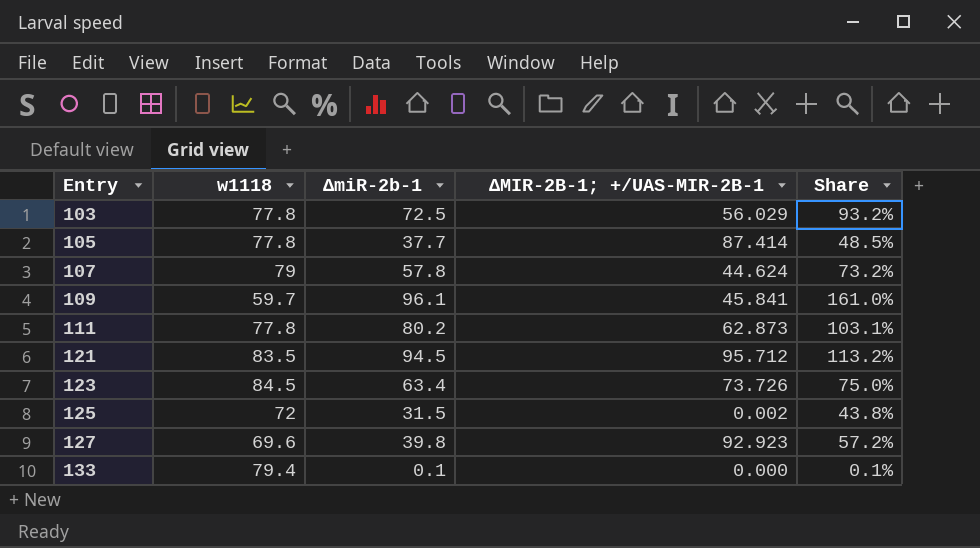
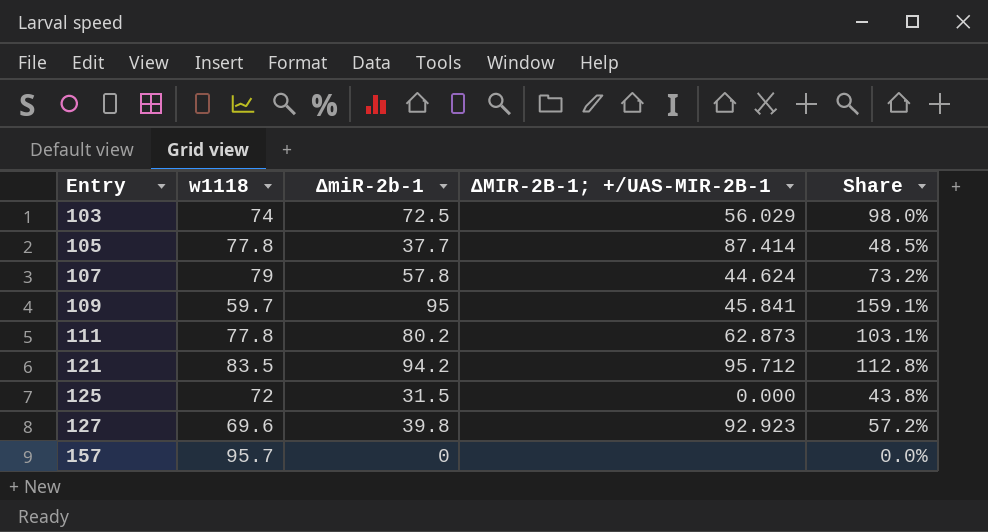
row 123: 84.5 | 63.4 | 73.726 | 75.0% -> none
row 133: 79.4 | 0.1 | 0.000 | 0.1% -> none
103 | w1118: 77.8 -> 74
103 | Share: 93.2% -> 98.0%
109 | ΔmiR-2b-1: 96.1 -> 95
109 | Share: 161.0% -> 159.1%
121 | ΔmiR-2b-1: 94.5 -> 94.2
121 | Share: 113.2% -> 112.8%
125 | ΔMIR-2B-1; +/UAS-MIR-2B-1: 0.002 -> 0.000
row 157: none -> 95.7 | 0 | none | 0.0%

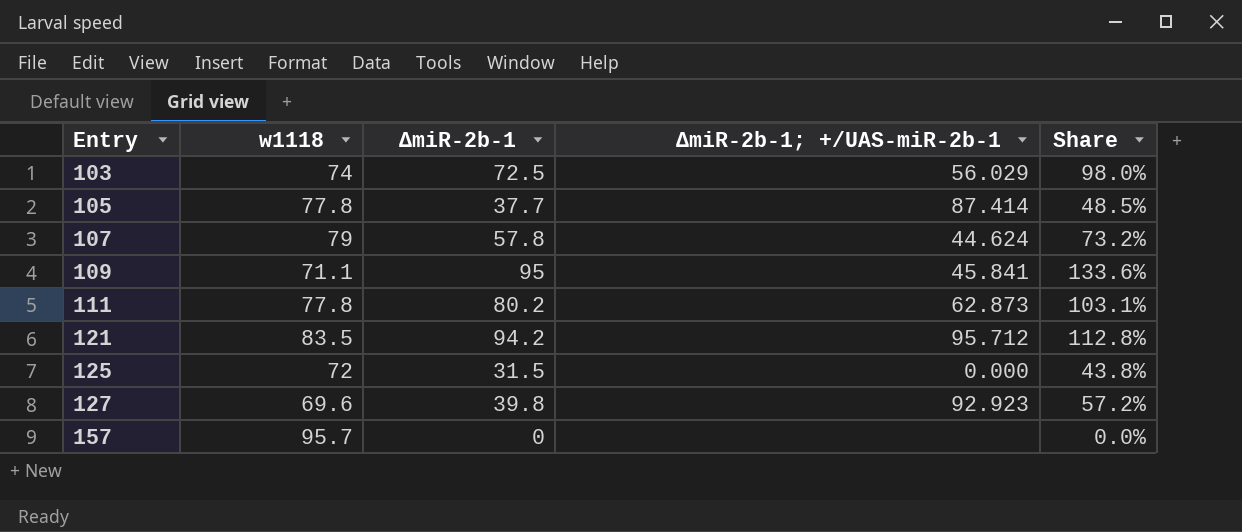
column name: ΔMIR-2B-1; +/UAS-MIR-2B-1 -> ΔmiR-2b-1; +/UAS-miR-2b-1
109 | w1118: 59.7 -> 71.1
109 | Share: 159.1% -> 133.6%

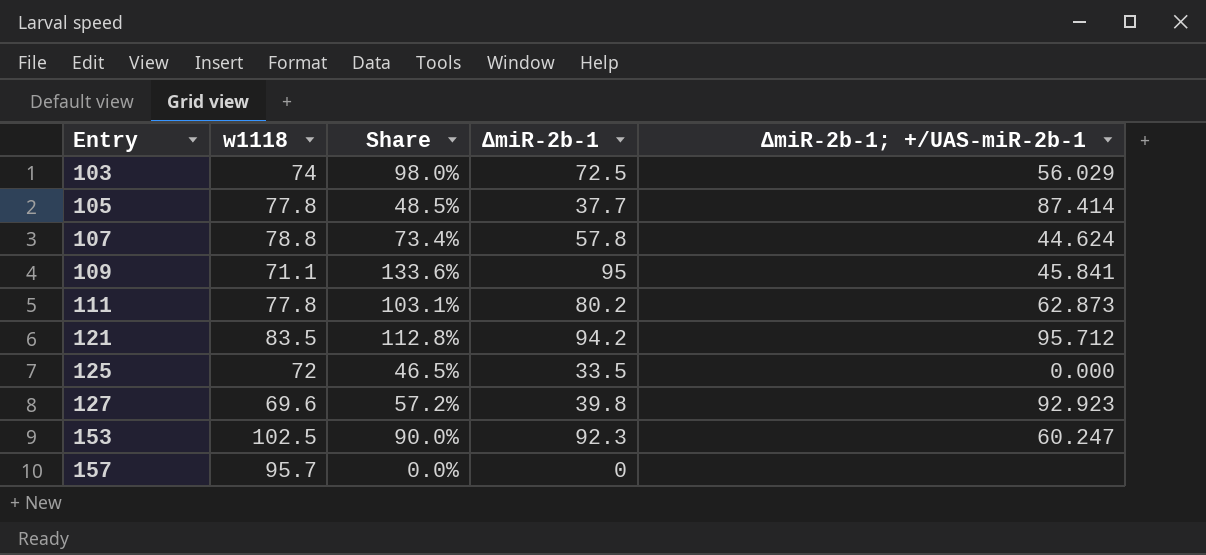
column Share | position: 5 -> 3
107 | w1118: 79 -> 78.8
107 | Share: 73.2% -> 73.4%
125 | Share: 43.8% -> 46.5%
125 | ΔmiR-2b-1: 31.5 -> 33.5
row 153: none -> 102.5 | 90.0% | 92.3 | 60.247

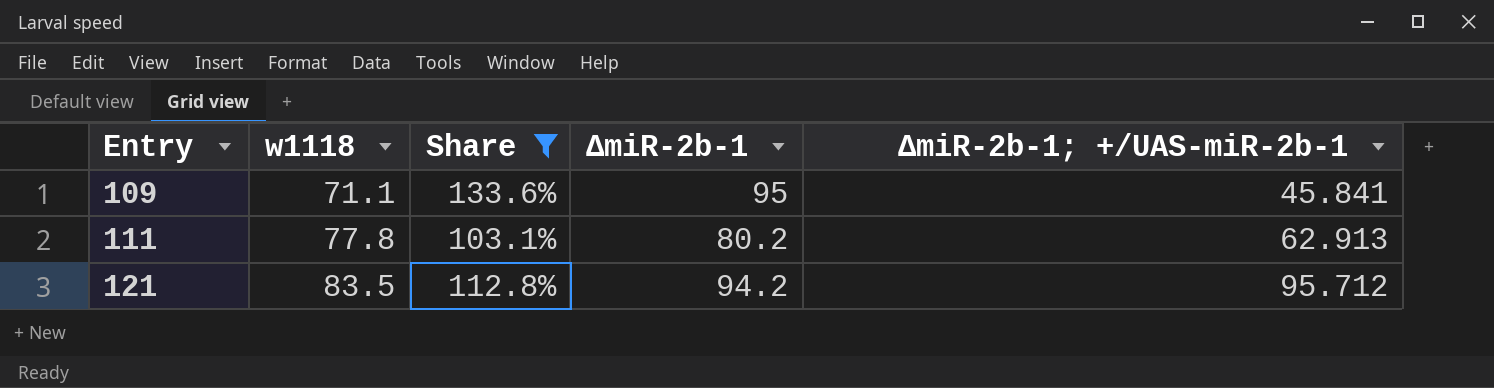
filter: none -> Share >= 103.1%
111 | ΔmiR-2b-1; +/UAS-miR-2b-1: 62.873 -> 62.913

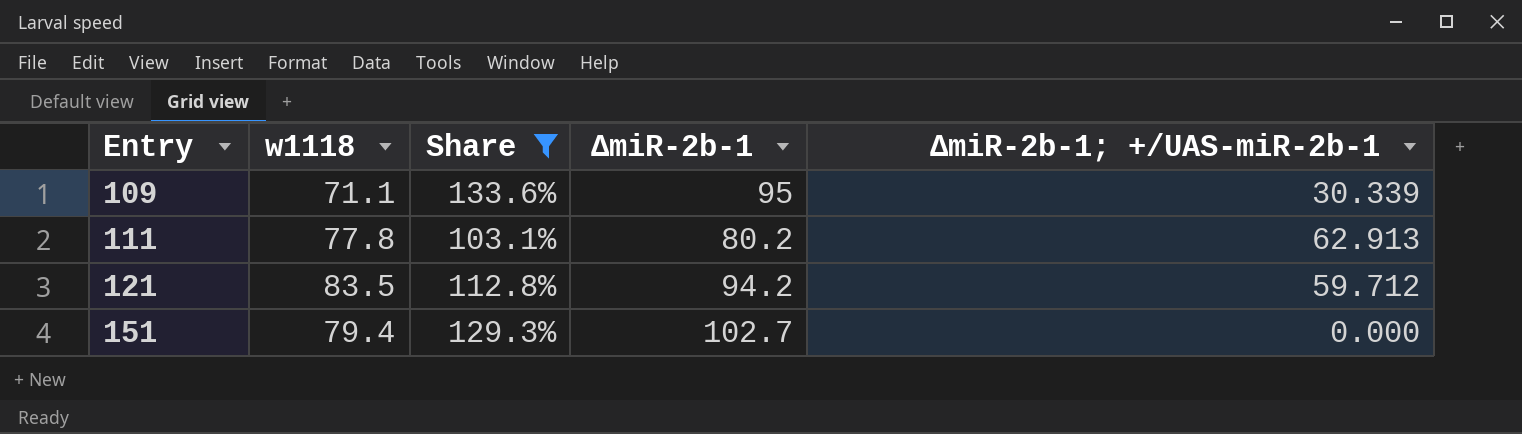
109 | ΔmiR-2b-1; +/UAS-miR-2b-1: 45.841 -> 30.339
121 | ΔmiR-2b-1; +/UAS-miR-2b-1: 95.712 -> 59.712
row 151: none -> 79.4 | 129.3% | 102.7 | 0.000

